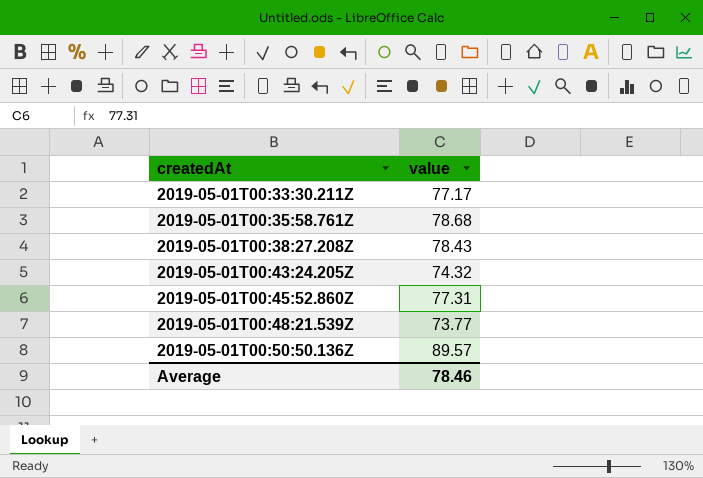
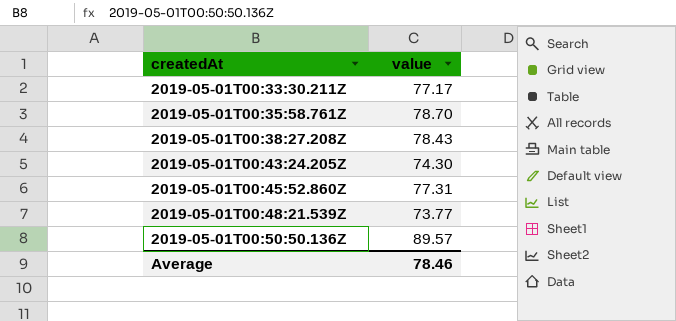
2019-05-01T00:35:58.761Z | value: 78.68 -> 78.70
2019-05-01T00:43:24.205Z | value: 74.32 -> 74.30

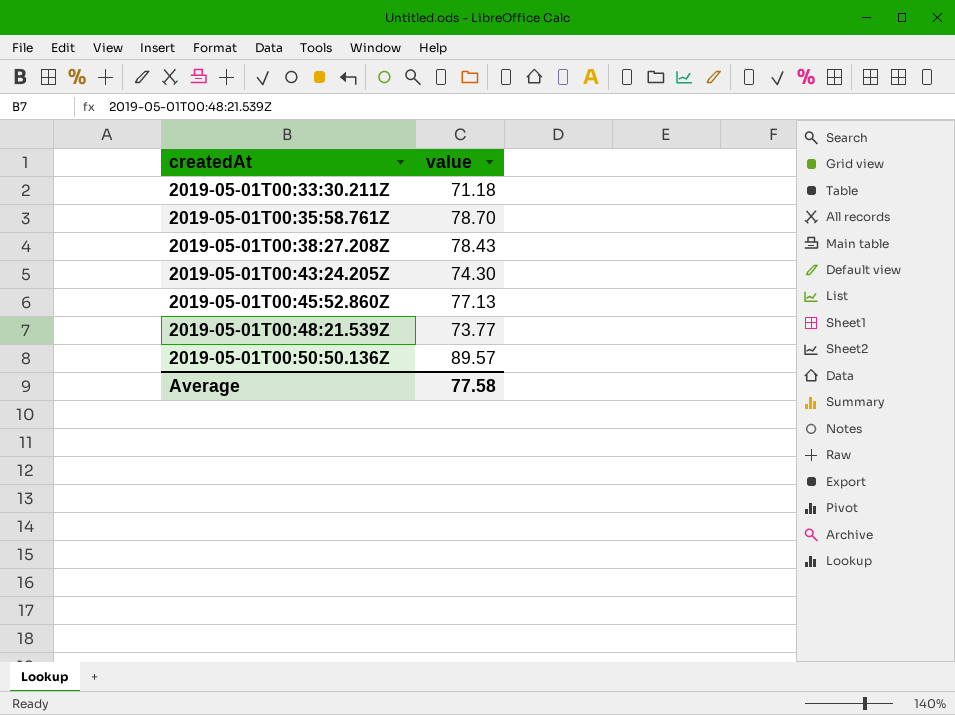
2019-05-01T00:33:30.211Z | value: 77.17 -> 71.18
2019-05-01T00:45:52.860Z | value: 77.31 -> 77.13
Average | value: 78.46 -> 77.58

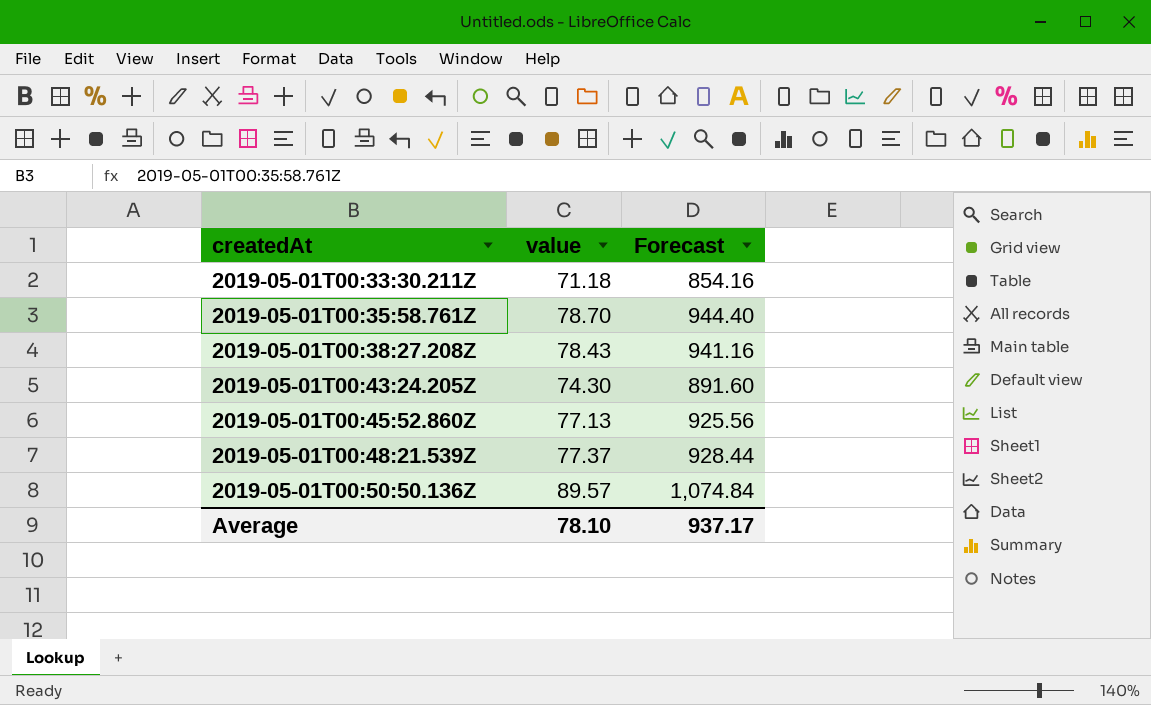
column Forecast | formula: none -> [value] * 12
2019-05-01T00:48:21.539Z | value: 73.77 -> 77.37
Average | value: 77.58 -> 78.10

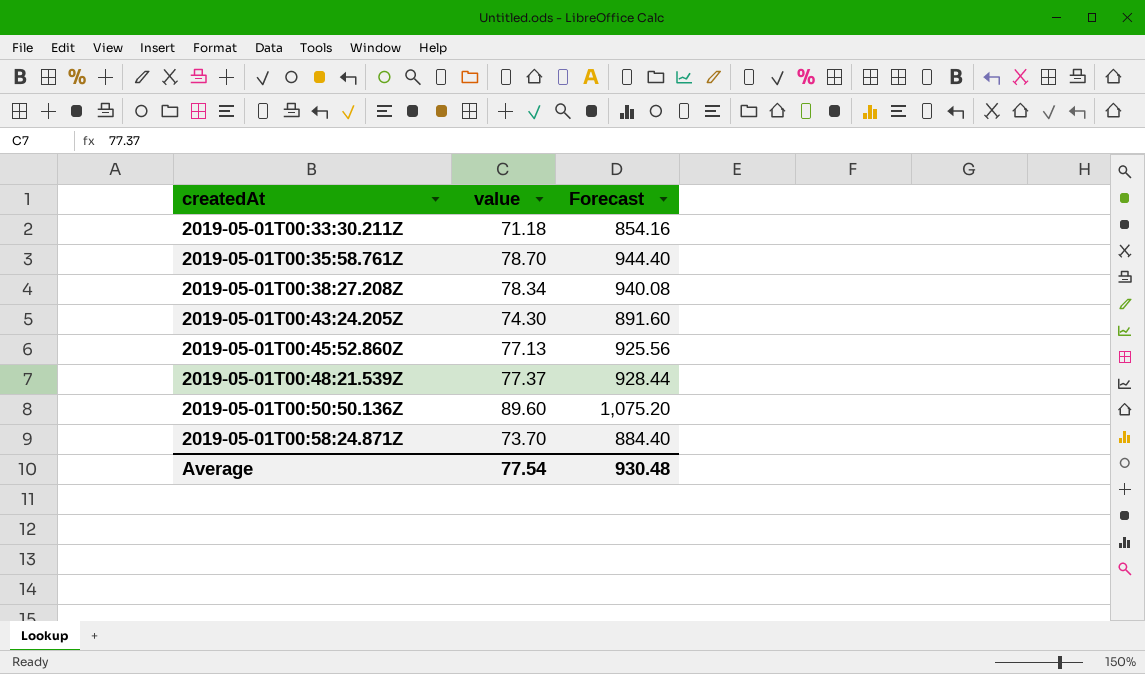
2019-05-01T00:38:27.208Z | value: 78.43 -> 78.34
2019-05-01T00:38:27.208Z | Forecast: 941.16 -> 940.08
2019-05-01T00:50:50.136Z | value: 89.57 -> 89.60
2019-05-01T00:50:50.136Z | Forecast: 1,074.84 -> 1,075.20
row 2019-05-01T00:58:24.871Z: none -> 73.70 | 884.40
Average | value: 78.10 -> 77.54
Average | Forecast: 937.17 -> 930.48

